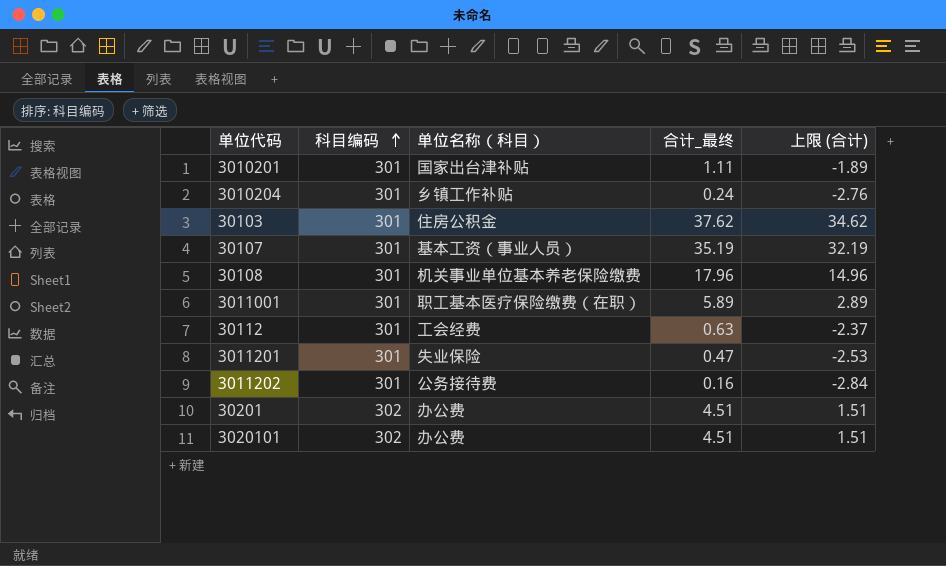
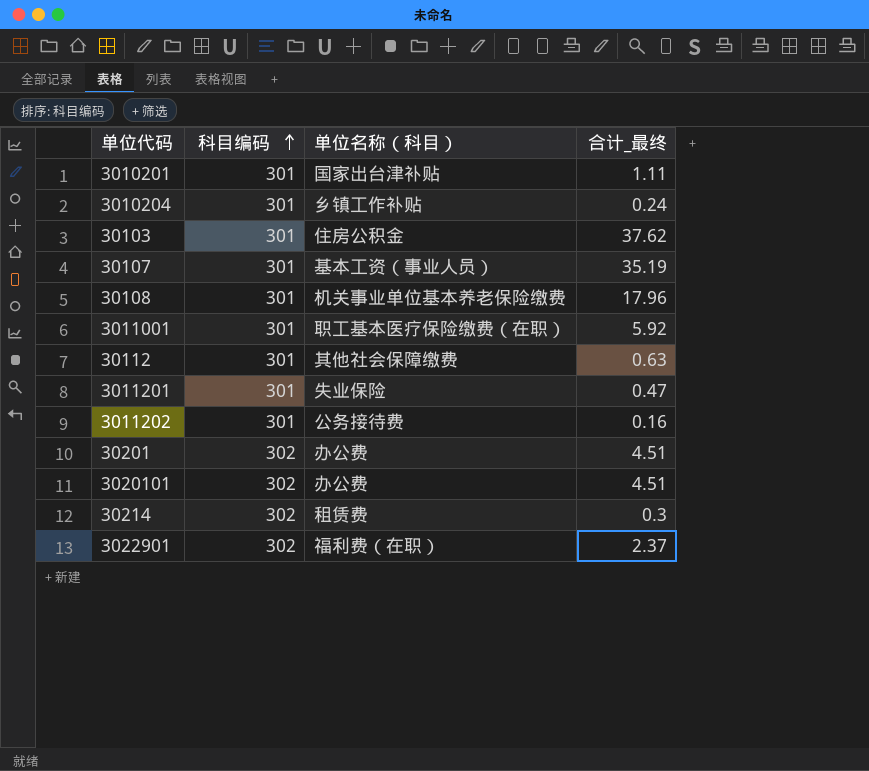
column 上限 (合计) | formula: [合计_最终] - 3 -> none
3011001 | 合计_最终: 5.89 -> 5.92
30112 | 单位名称（科目）: 工会经费 -> 其他社会保障缴费
row 30214: none -> 302 | 租赁费 | 0.3
row 3022901: none -> 302 | 福利费（在职） | 2.37

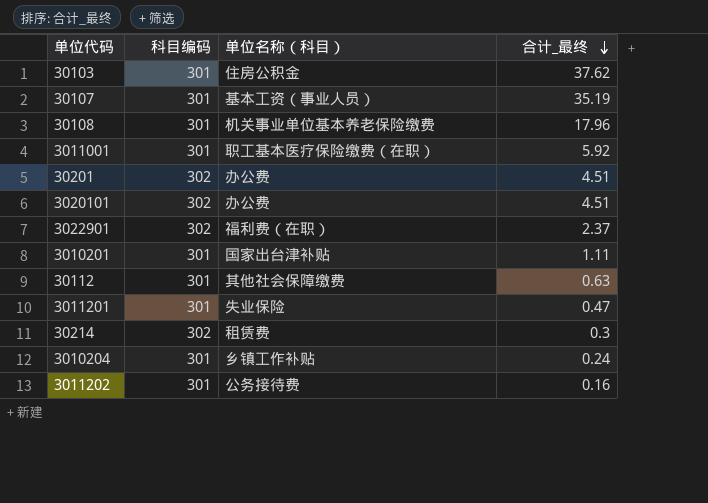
row order: 科目编码 ascending -> 合计_最终 descending

